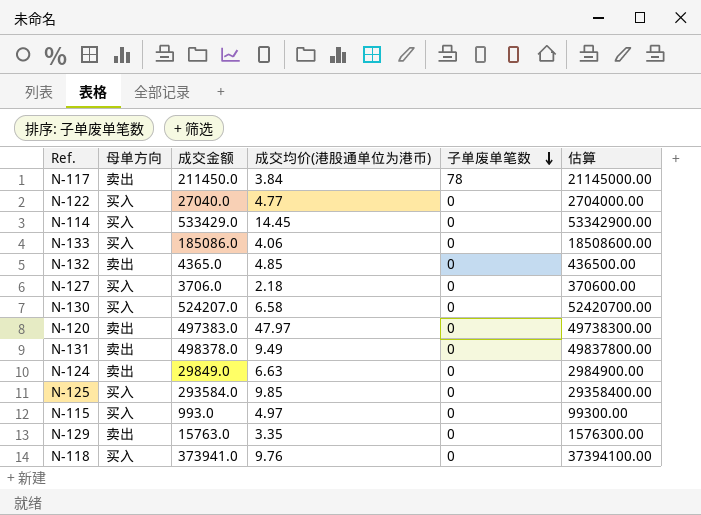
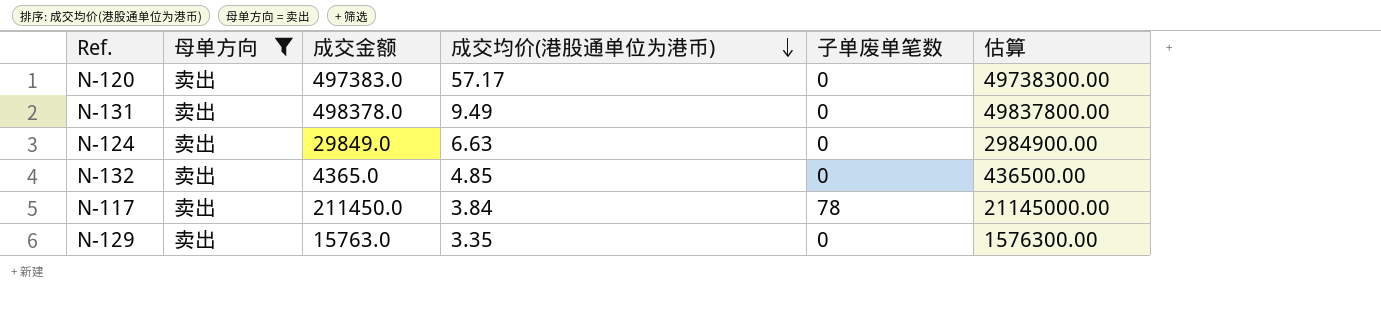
filter: none -> 母单方向 = 卖出
row order: 子单废单笔数 descending -> 成交均价(港股通单位为港币) descending
N-120 | 成交均价(港股通单位为港币): 47.97 -> 57.17

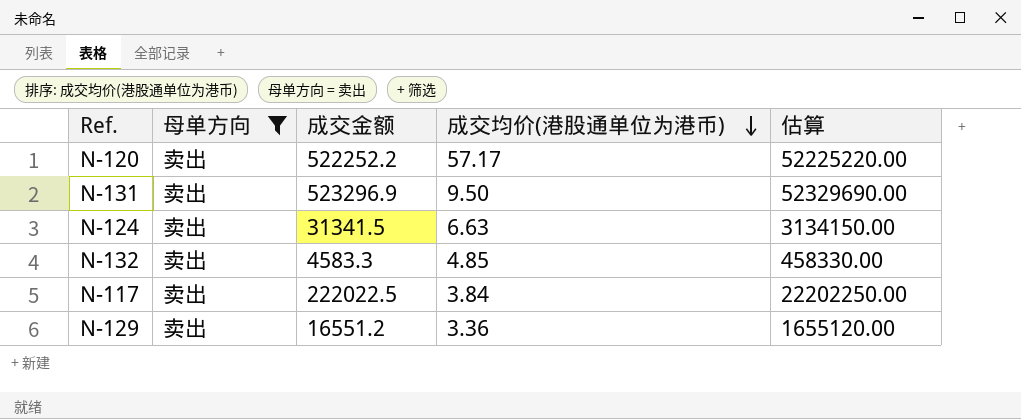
column 子单废单笔数 | position: 5 -> none
N-120 | 成交金额: 497383.0 -> 522252.2
N-120 | 估算: 49738300.00 -> 52225220.00
N-131 | 成交金额: 498378.0 -> 523296.9
N-131 | 成交均价(港股通单位为港币): 9.49 -> 9.50
N-131 | 估算: 49837800.00 -> 52329690.00
N-124 | 成交金额: 29849.0 -> 31341.5
N-124 | 估算: 2984900.00 -> 3134150.00
N-132 | 成交金额: 4365.0 -> 4583.3
N-132 | 估算: 436500.00 -> 458330.00
N-117 | 成交金额: 211450.0 -> 222022.5
N-117 | 估算: 21145000.00 -> 22202250.00
N-129 | 成交金额: 15763.0 -> 16551.2
N-129 | 成交均价(港股通单位为港币): 3.35 -> 3.36
N-129 | 估算: 1576300.00 -> 1655120.00

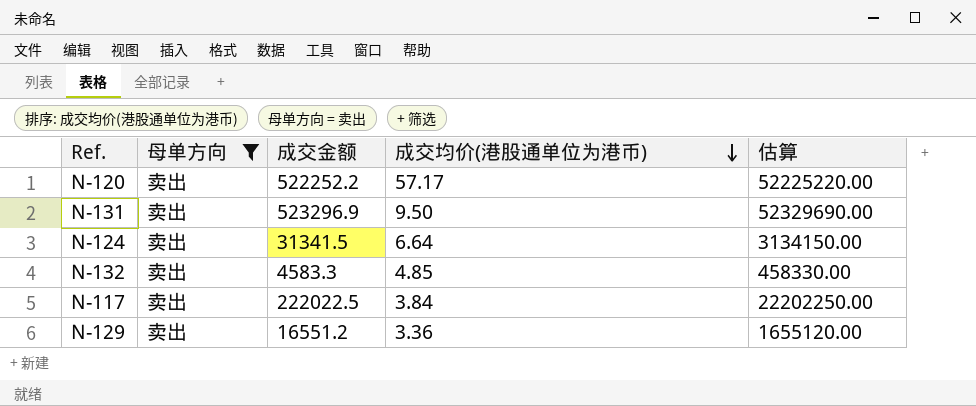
N-124 | 成交均价(港股通单位为港币): 6.63 -> 6.64

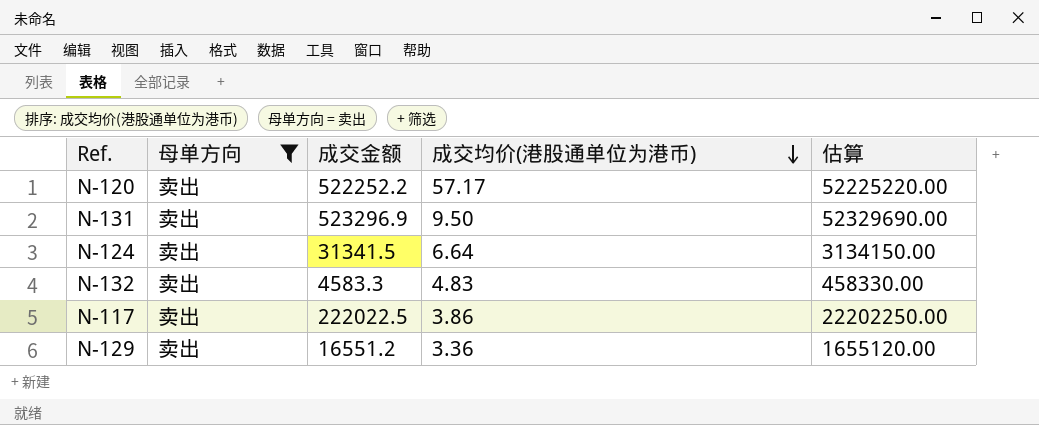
N-132 | 成交均价(港股通单位为港币): 4.85 -> 4.83
N-117 | 成交均价(港股通单位为港币): 3.84 -> 3.86

